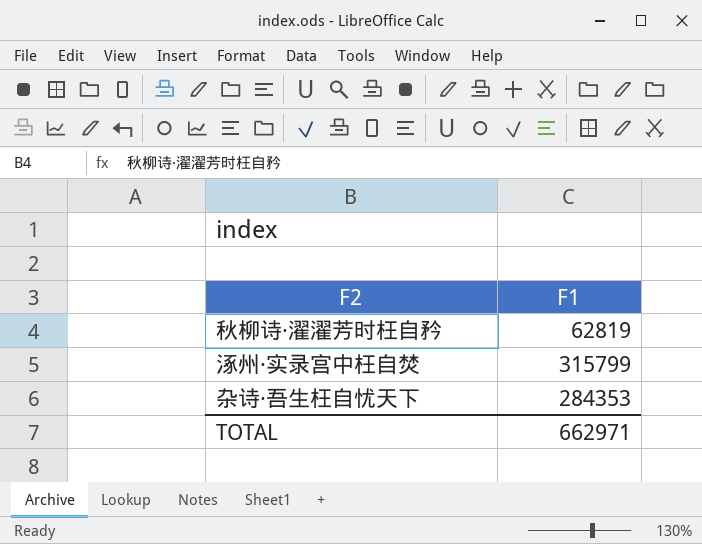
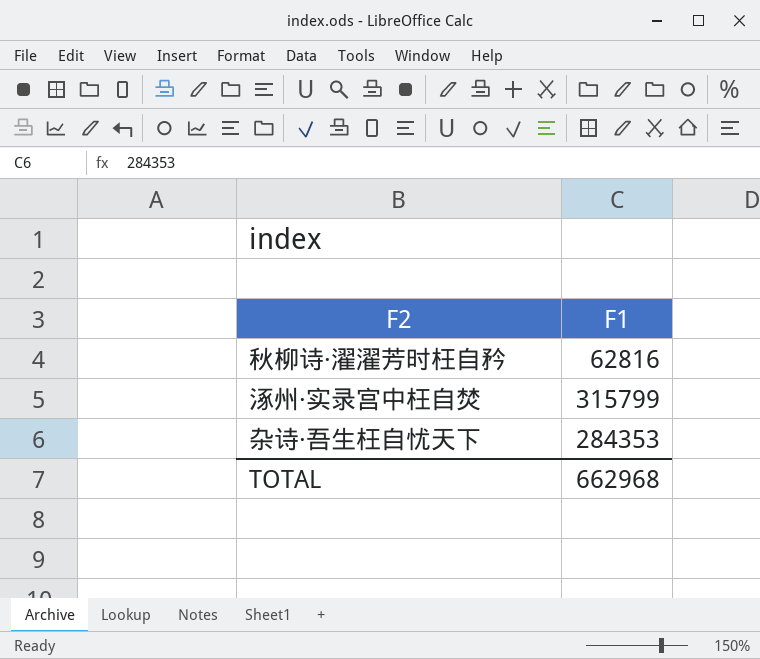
秋柳诗·濯濯芳时枉自矜 | F1: 62819 -> 62816
TOTAL | F1: 662971 -> 662968

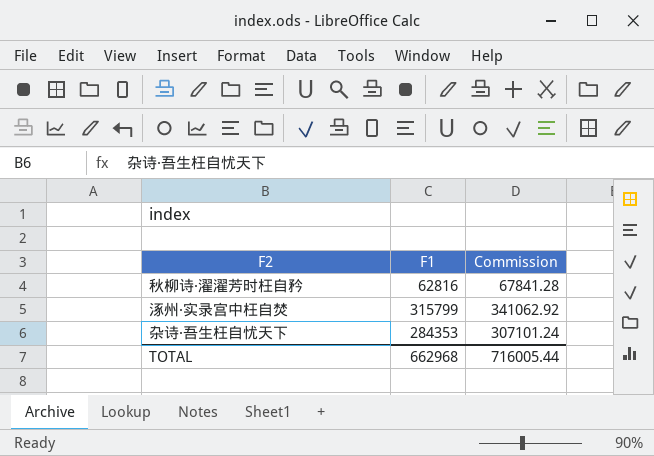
column Commission | formula: none -> [F1] * 1.08

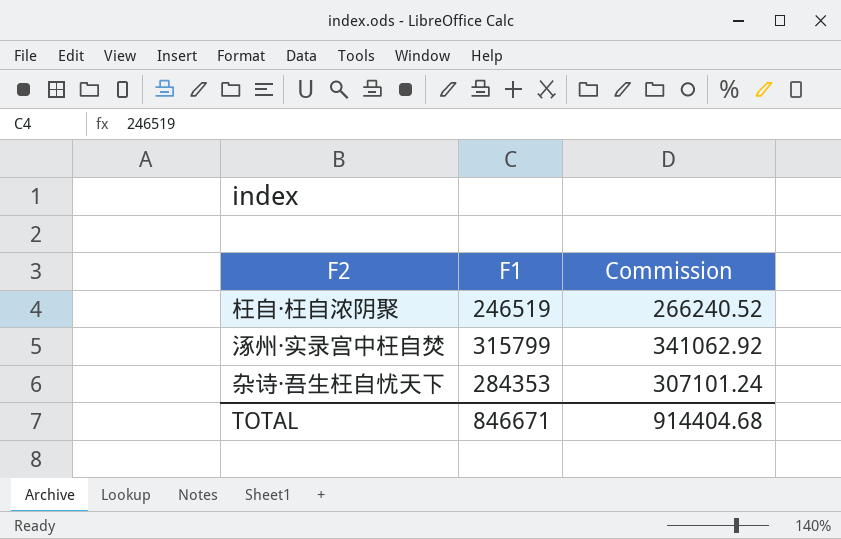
row 秋柳诗·濯濯芳时枉自矜: 62816 | 67841.28 -> none
row 枉自·枉自浓阴聚: none -> 246519 | 266240.52
TOTAL | F1: 662968 -> 846671
TOTAL | Commission: 716005.44 -> 914404.68

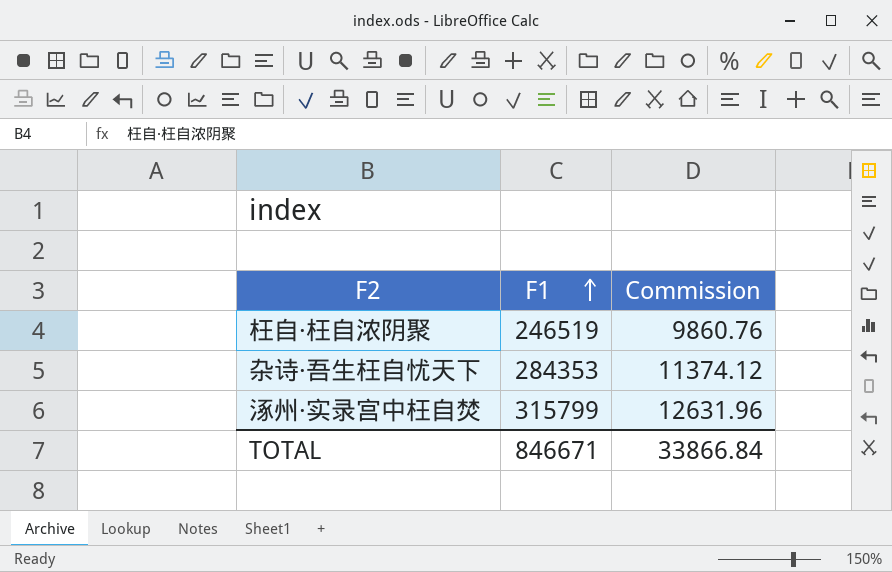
row order: none -> F1 ascending
column Commission | formula: [F1] * 1.08 -> [F1] * 0.04
TOTAL | Commission: 914404.68 -> 33866.84

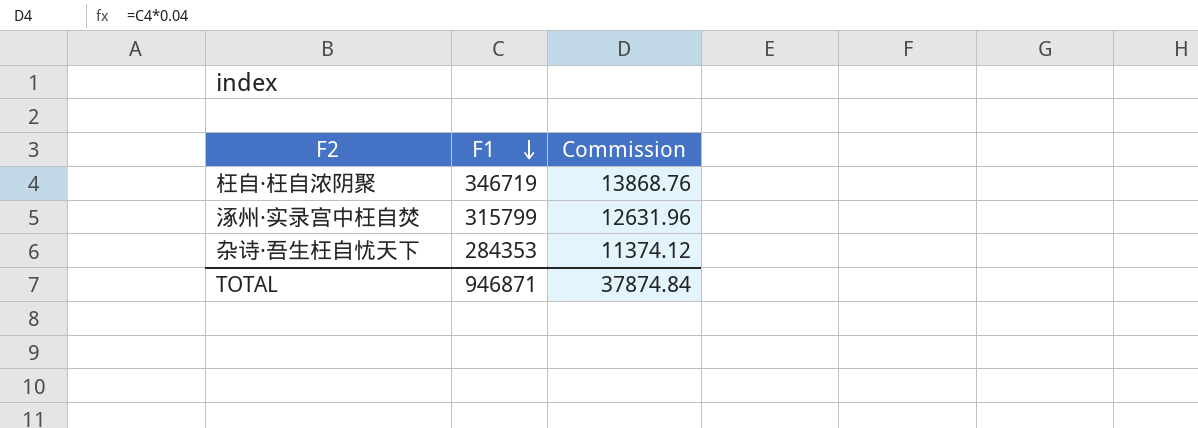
row order: F1 ascending -> F1 descending
枉自·枉自浓阴聚 | F1: 246519 -> 346719
枉自·枉自浓阴聚 | Commission: 9860.76 -> 13868.76
TOTAL | F1: 846671 -> 946871
TOTAL | Commission: 33866.84 -> 37874.84

